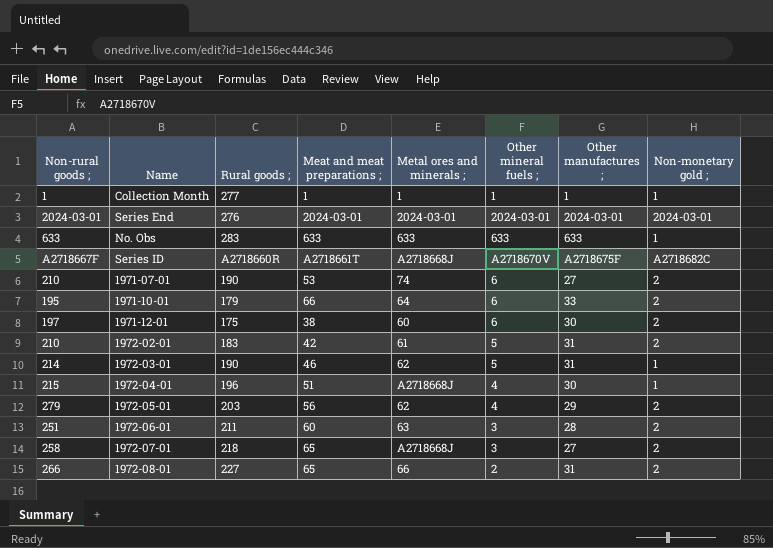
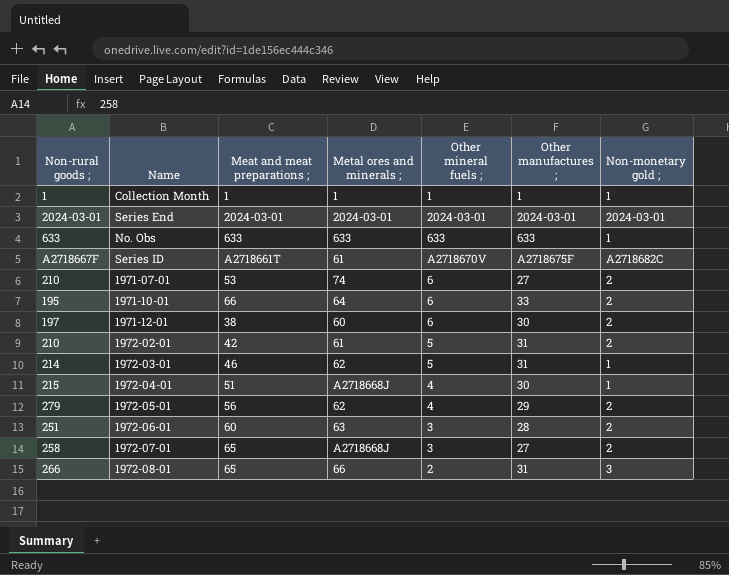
column Rural goods ; | position: 3 -> none
Series ID | Metal ores and minerals ;: A2718668J -> 61
1972-08-01 | Non-monetary gold ;: 2 -> 3

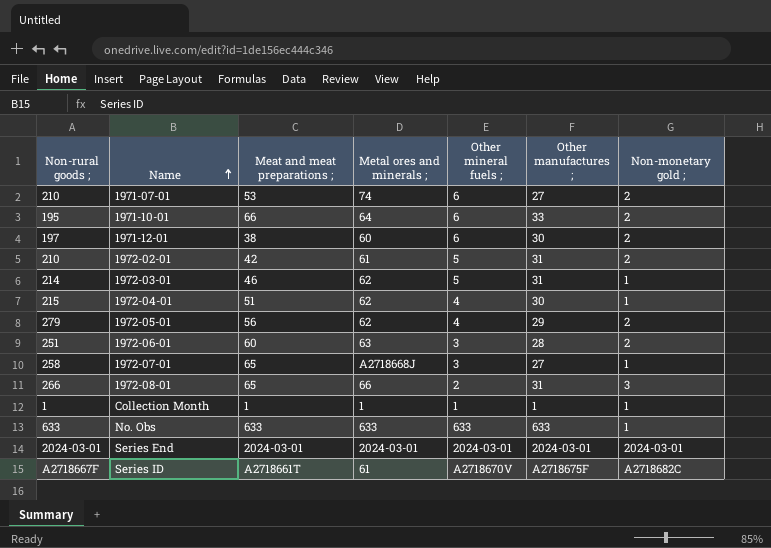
row order: none -> Name ascending
1972-04-01 | Metal ores and minerals ;: A2718668J -> 62
1972-07-01 | Non-monetary gold ;: 2 -> 1

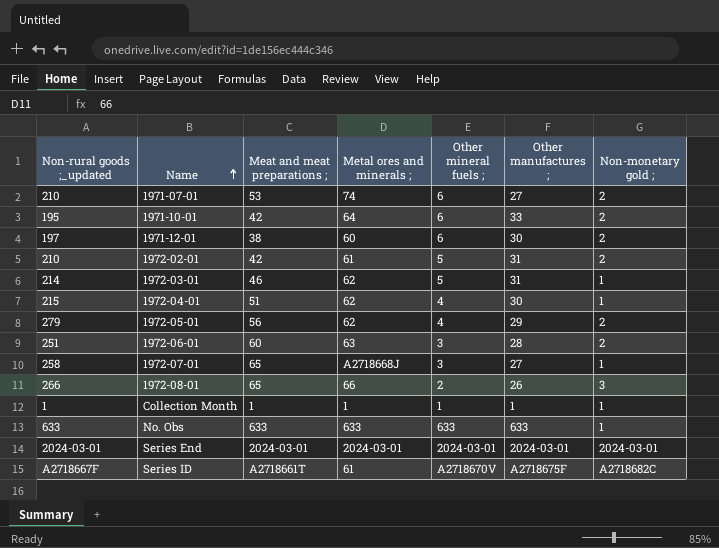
column name: Non-rural goods ; -> Non-rural goods ;_updated
1971-10-01 | Meat and meat preparations ;: 66 -> 42
1972-08-01 | Other manufactures ;: 31 -> 26

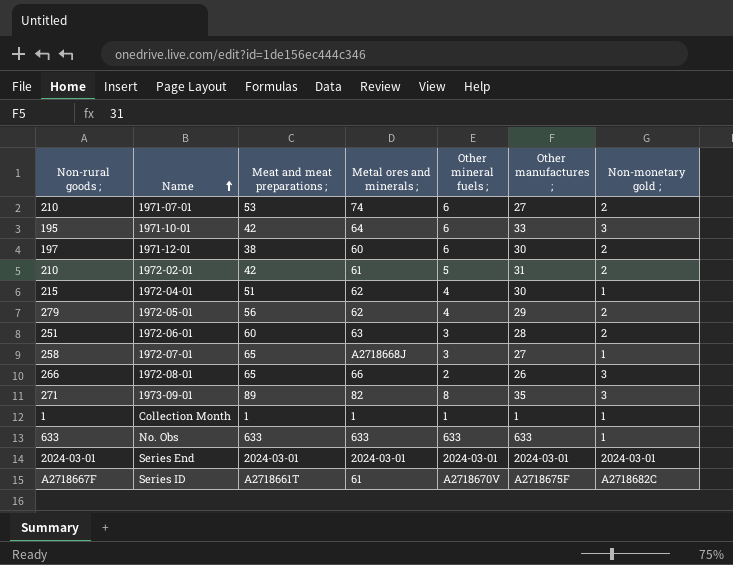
column name: Non-rural goods ;_updated -> Non-rural goods ;
row 1972-03-01: 214 | 46 | 62 | 5 | 31 | 1 -> none
1971-10-01 | Non-monetary gold ;: 2 -> 3
row 1973-09-01: none -> 271 | 89 | 82 | 8 | 35 | 3

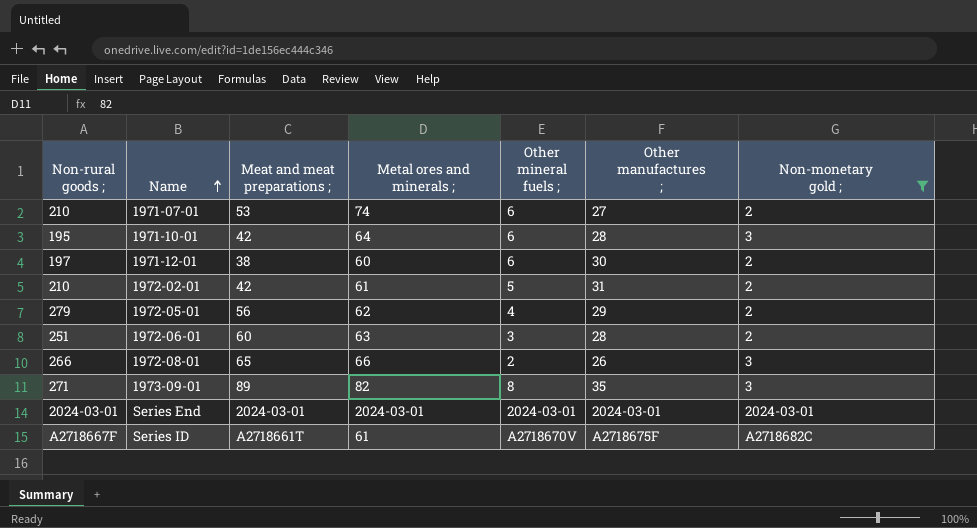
filter: none -> Non-monetary gold ; != 1
1971-10-01 | Other manufactures ;: 33 -> 28

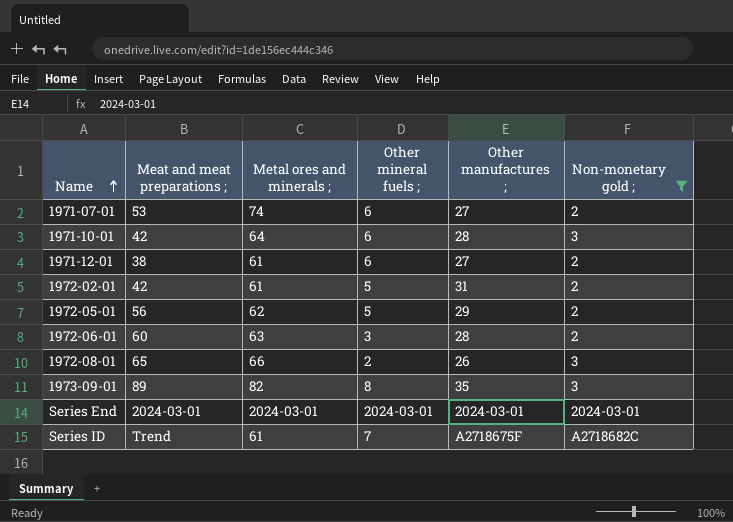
column Non-rural goods ; | position: 1 -> none
1971-12-01 | Metal ores and minerals ;: 60 -> 61
1971-12-01 | Other manufactures ;: 30 -> 27
1972-05-01 | Other mineral fuels ;: 4 -> 5
Series ID | Meat and meat preparations ;: A2718661T -> Trend
Series ID | Other mineral fuels ;: A2718670V -> 7

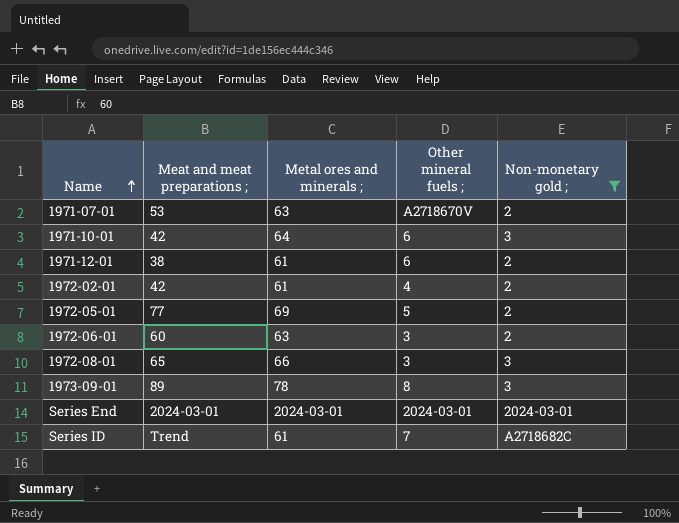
column Other manufactures ; | position: 5 -> none
1971-07-01 | Metal ores and minerals ;: 74 -> 63
1971-07-01 | Other mineral fuels ;: 6 -> A2718670V
1972-02-01 | Other mineral fuels ;: 5 -> 4
1972-05-01 | Meat and meat preparations ;: 56 -> 77
1972-05-01 | Metal ores and minerals ;: 62 -> 69
1972-08-01 | Other mineral fuels ;: 2 -> 3
1973-09-01 | Metal ores and minerals ;: 82 -> 78

